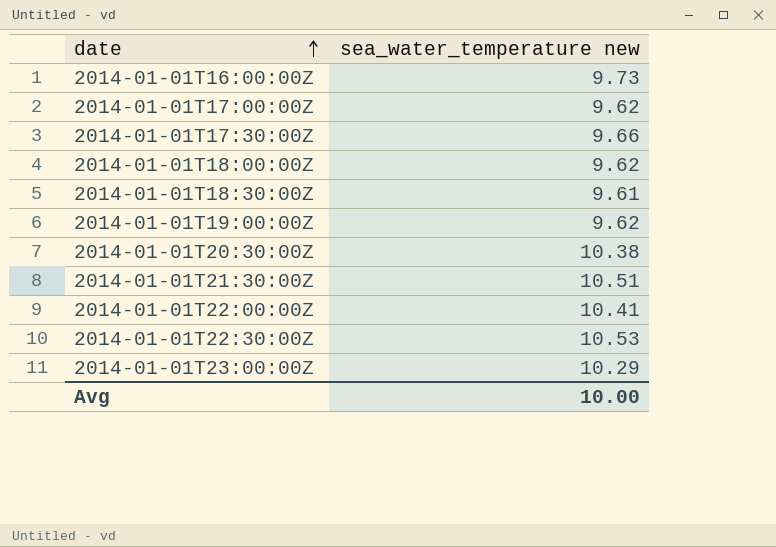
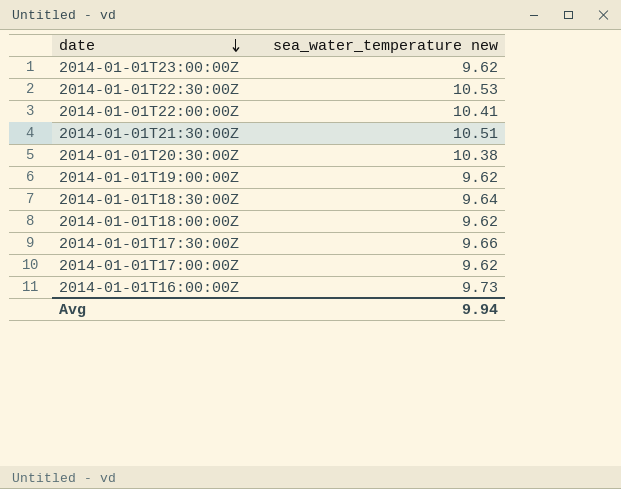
row order: date ascending -> date descending
2014-01-01T23:00:00Z | sea_water_temperature new: 10.29 -> 9.62
2014-01-01T18:30:00Z | sea_water_temperature new: 9.61 -> 9.64
Avg | sea_water_temperature new: 10.00 -> 9.94

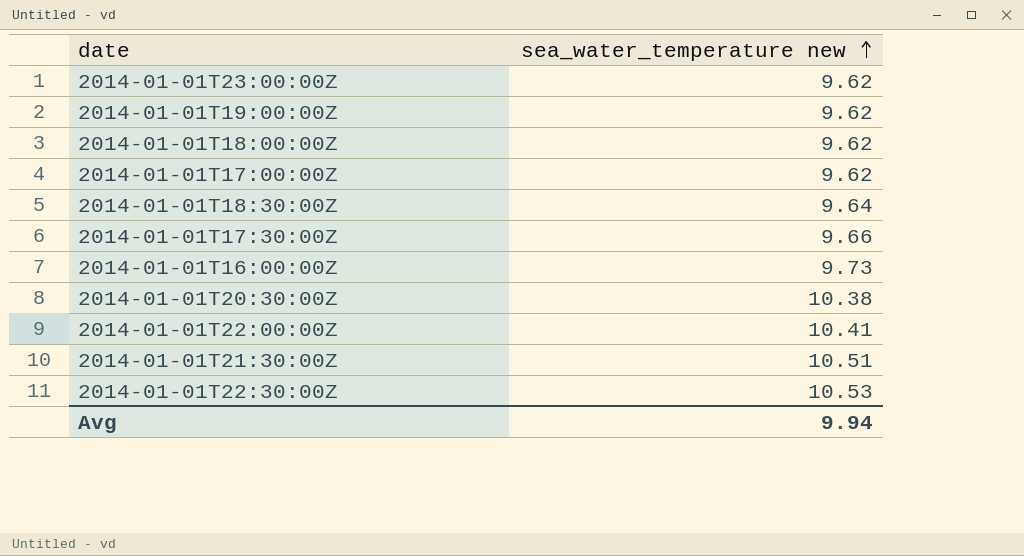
row order: date descending -> sea_water_temperature new ascending

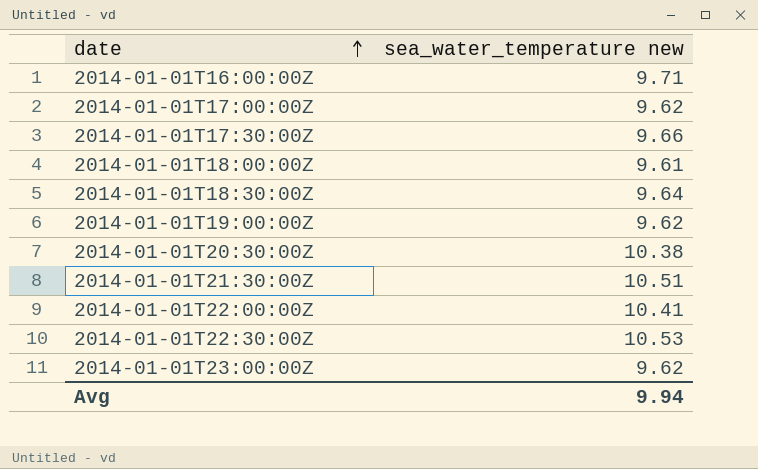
row order: sea_water_temperature new ascending -> date ascending
2014-01-01T16:00:00Z | sea_water_temperature new: 9.73 -> 9.71
2014-01-01T18:00:00Z | sea_water_temperature new: 9.62 -> 9.61

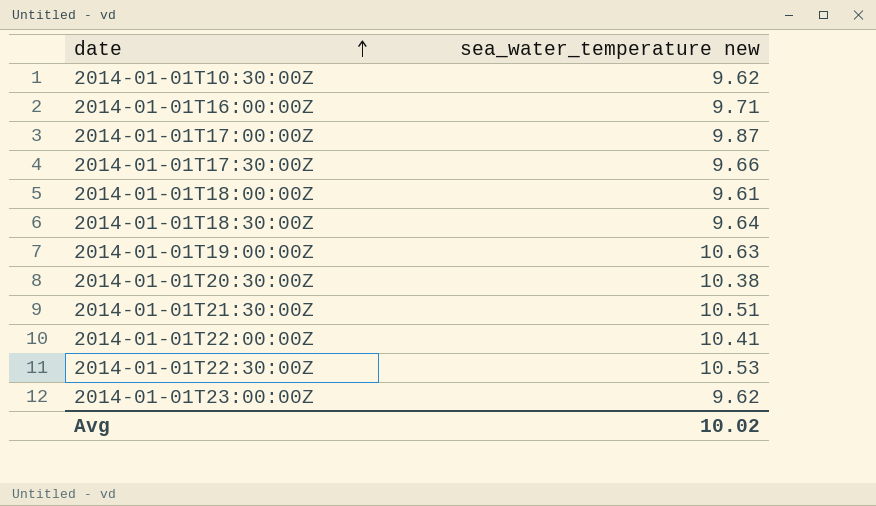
row 2014-01-01T10:30:00Z: none -> 9.62
2014-01-01T17:00:00Z | sea_water_temperature new: 9.62 -> 9.87
2014-01-01T19:00:00Z | sea_water_temperature new: 9.62 -> 10.63
Avg | sea_water_temperature new: 9.94 -> 10.02

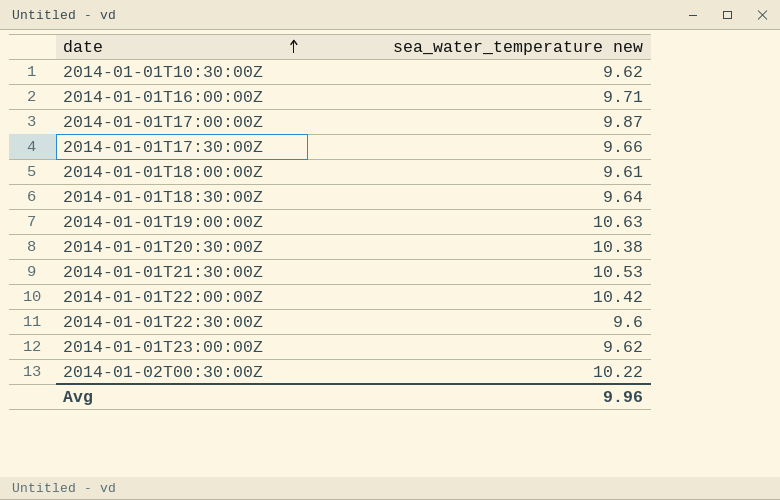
2014-01-01T21:30:00Z | sea_water_temperature new: 10.51 -> 10.53
2014-01-01T22:00:00Z | sea_water_temperature new: 10.41 -> 10.42
2014-01-01T22:30:00Z | sea_water_temperature new: 10.53 -> 9.6
row 2014-01-02T00:30:00Z: none -> 10.22
Avg | sea_water_temperature new: 10.02 -> 9.96

